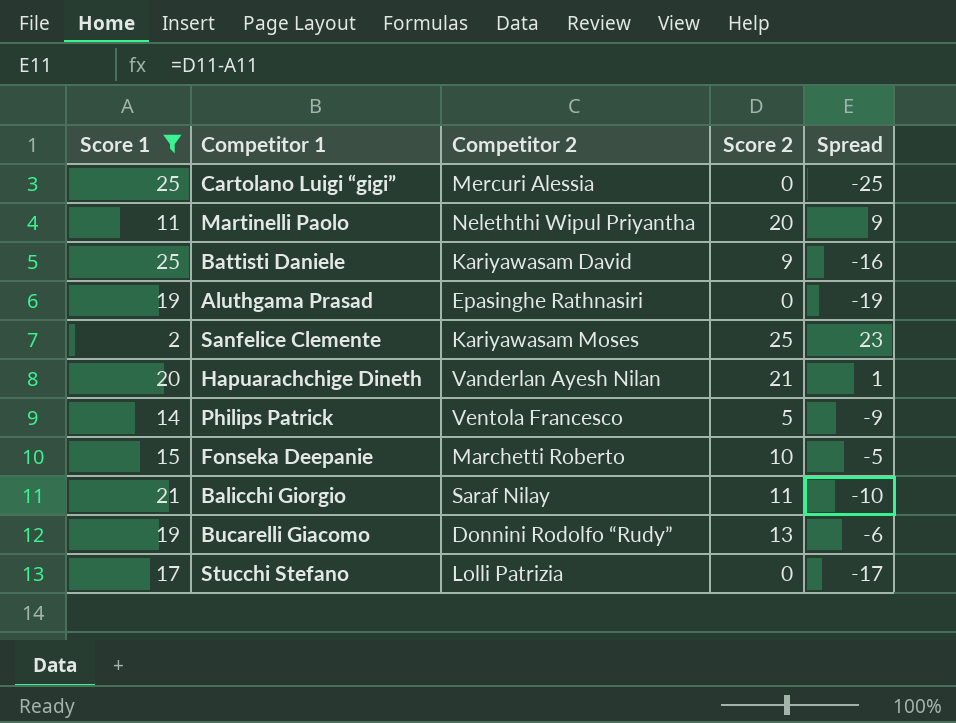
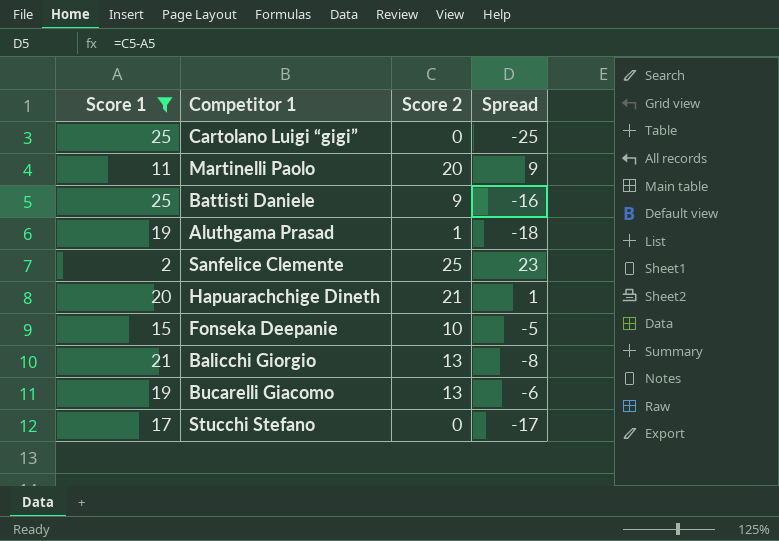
column Competitor 2 | position: 3 -> none
row Philips Patrick: 14 | Ventola Francesco | 5 | -9 -> none
Aluthgama Prasad | Score 2: 0 -> 1
Aluthgama Prasad | Spread: -19 -> -18
Balicchi Giorgio | Score 2: 11 -> 13
Balicchi Giorgio | Spread: -10 -> -8

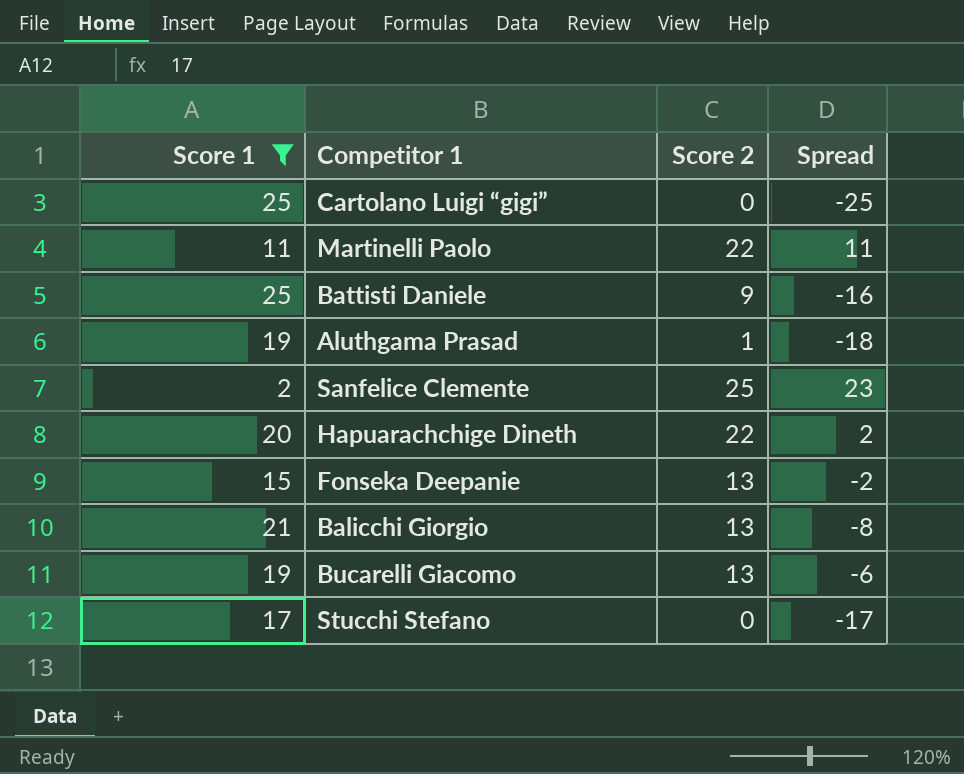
Martinelli Paolo | Score 2: 20 -> 22
Martinelli Paolo | Spread: 9 -> 11
Hapuarachchige Dineth | Score 2: 21 -> 22
Hapuarachchige Dineth | Spread: 1 -> 2
Fonseka Deepanie | Score 2: 10 -> 13
Fonseka Deepanie | Spread: -5 -> -2

